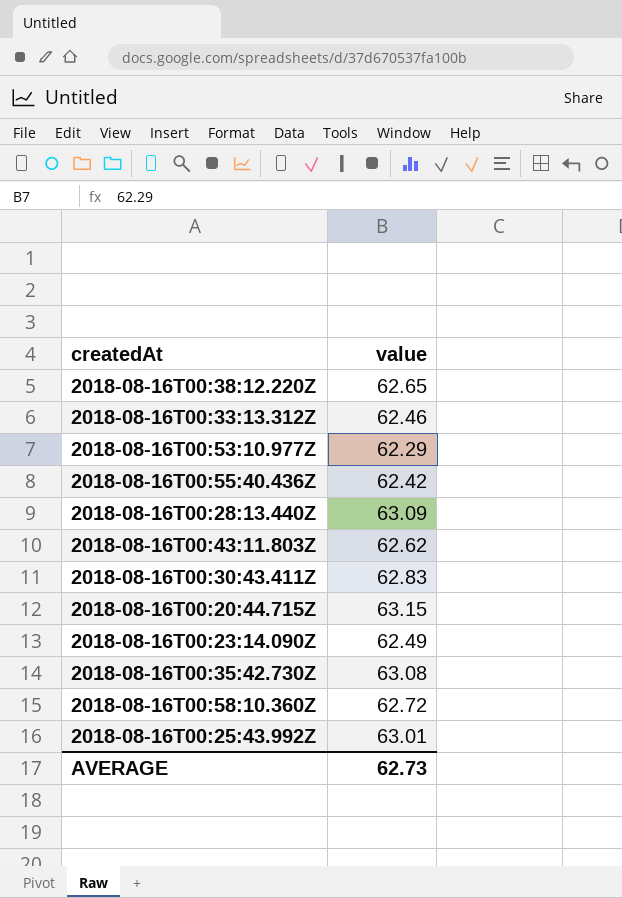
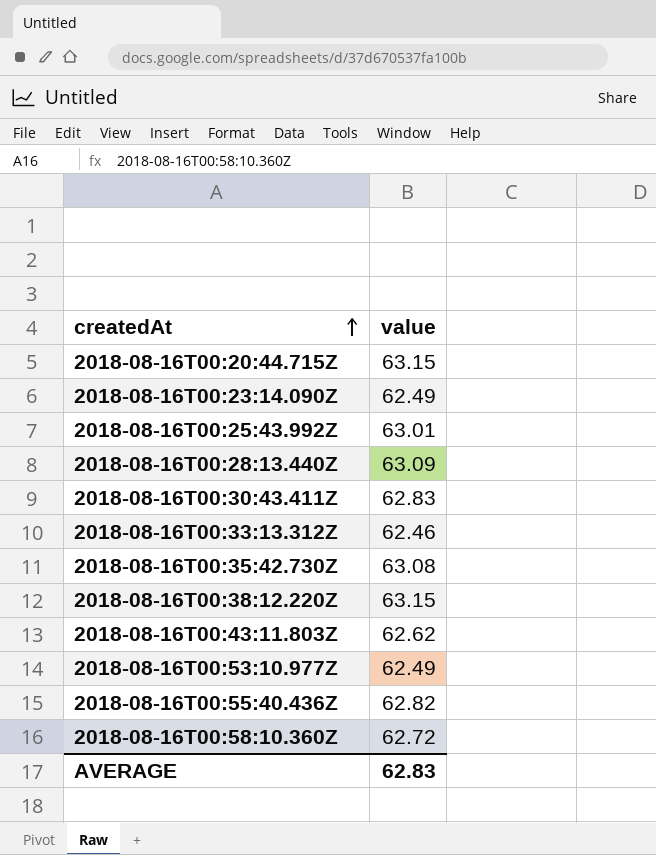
row order: none -> createdAt ascending
2018-08-16T00:38:12.220Z | value: 62.65 -> 63.15
2018-08-16T00:53:10.977Z | value: 62.29 -> 62.49
2018-08-16T00:55:40.436Z | value: 62.42 -> 62.82
AVERAGE | value: 62.73 -> 62.83

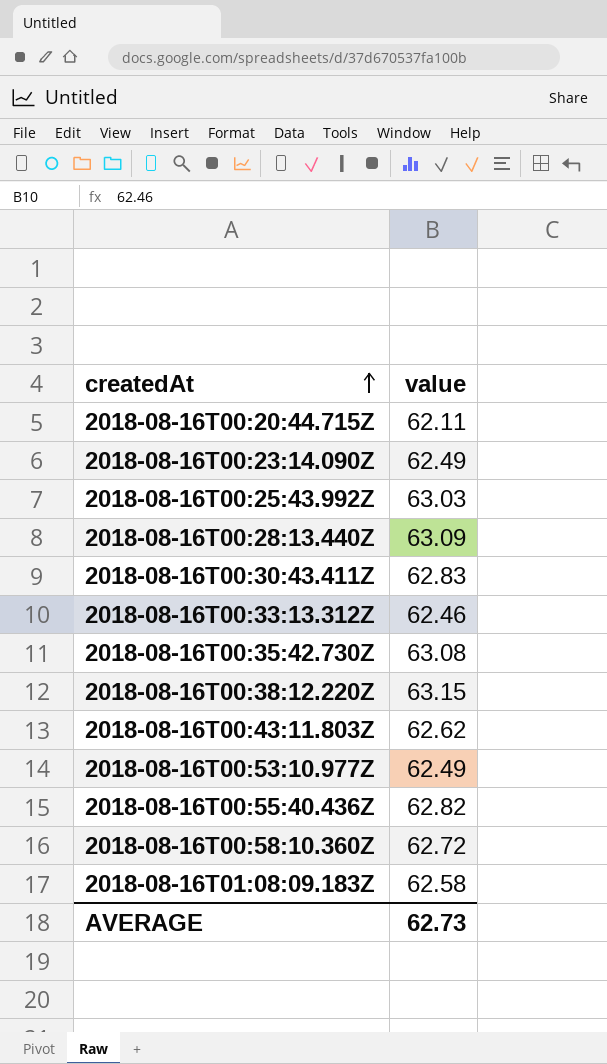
2018-08-16T00:20:44.715Z | value: 63.15 -> 62.11
2018-08-16T00:25:43.992Z | value: 63.01 -> 63.03
row 2018-08-16T01:08:09.183Z: none -> 62.58
AVERAGE | value: 62.83 -> 62.73

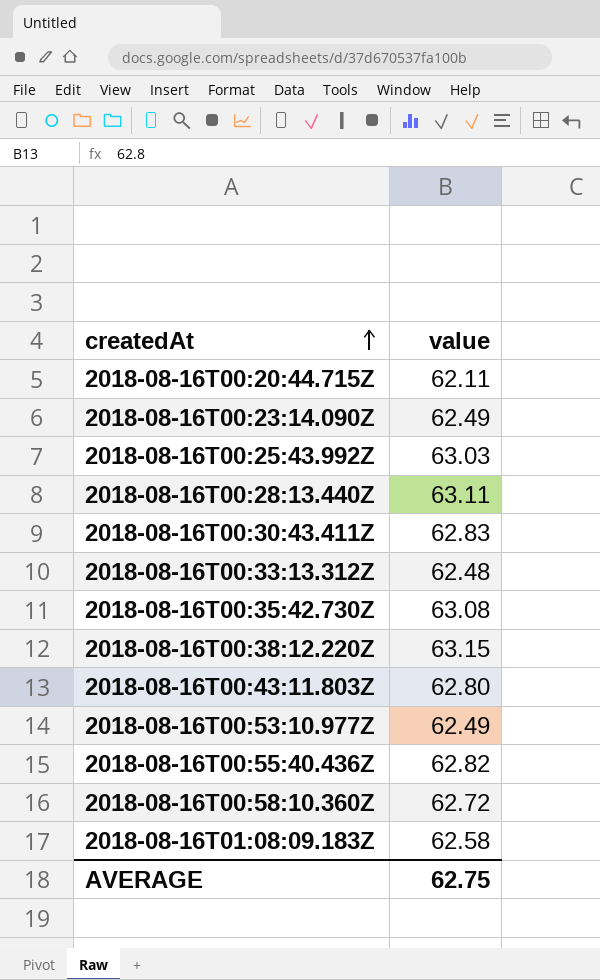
2018-08-16T00:28:13.440Z | value: 63.09 -> 63.11
2018-08-16T00:33:13.312Z | value: 62.46 -> 62.48
2018-08-16T00:43:11.803Z | value: 62.62 -> 62.80
AVERAGE | value: 62.73 -> 62.75

